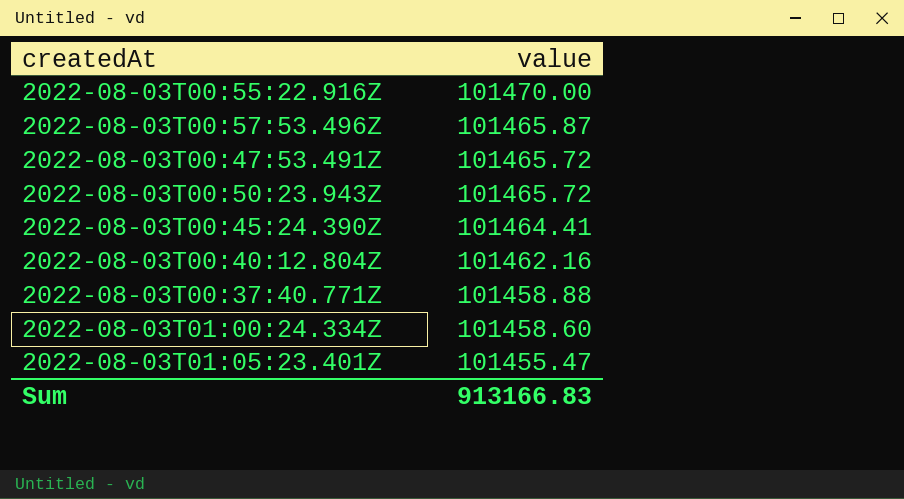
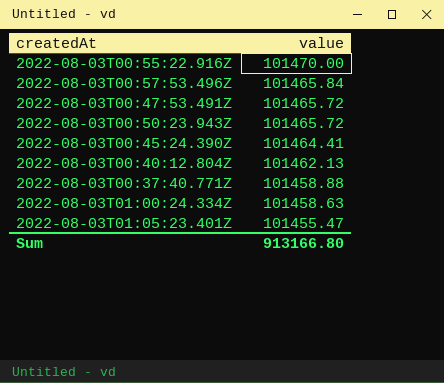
2022-08-03T00:57:53.496Z | value: 101465.87 -> 101465.84
2022-08-03T00:40:12.804Z | value: 101462.16 -> 101462.13
2022-08-03T01:00:24.334Z | value: 101458.60 -> 101458.63
Sum | value: 913166.83 -> 913166.80

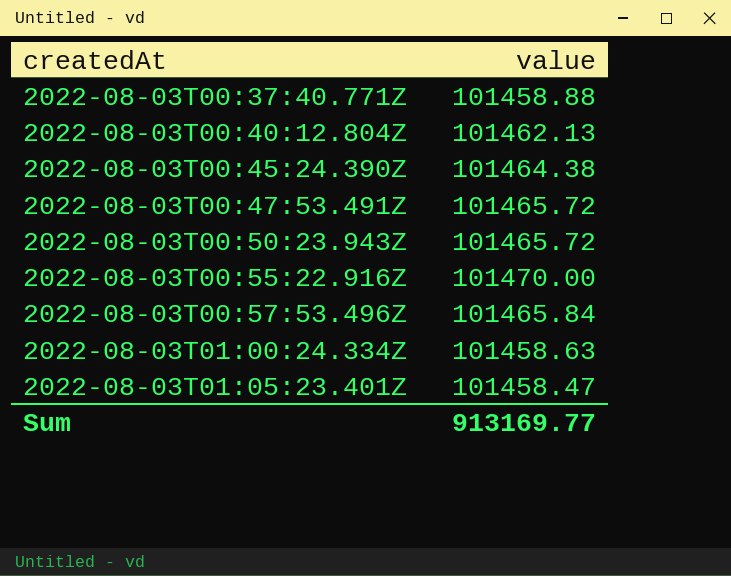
row order: value descending -> createdAt ascending
2022-08-03T00:45:24.390Z | value: 101464.41 -> 101464.38
2022-08-03T01:05:23.401Z | value: 101455.47 -> 101458.47
Sum | value: 913166.80 -> 913169.77

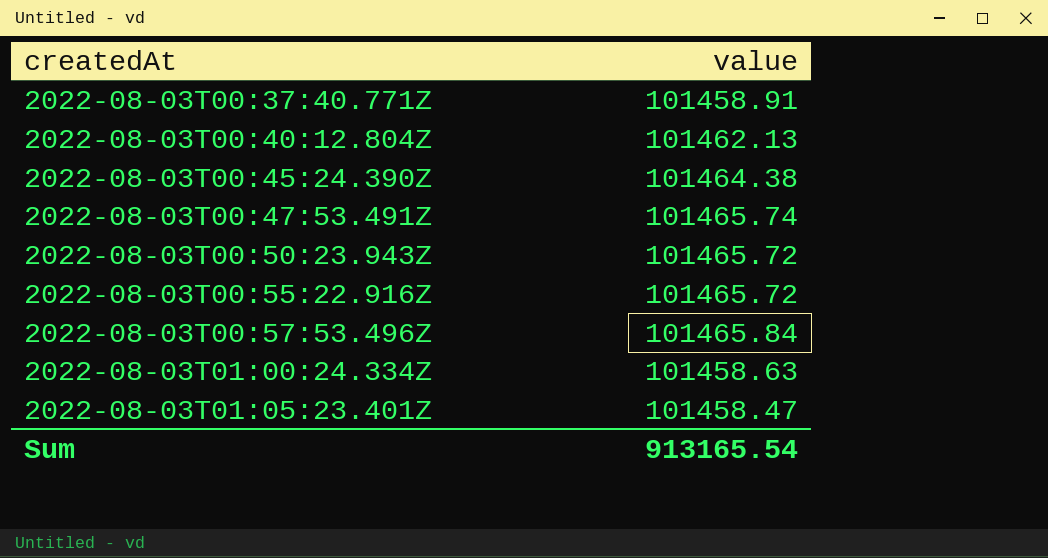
2022-08-03T00:37:40.771Z | value: 101458.88 -> 101458.91
2022-08-03T00:47:53.491Z | value: 101465.72 -> 101465.74
2022-08-03T00:55:22.916Z | value: 101470.00 -> 101465.72
Sum | value: 913169.77 -> 913165.54

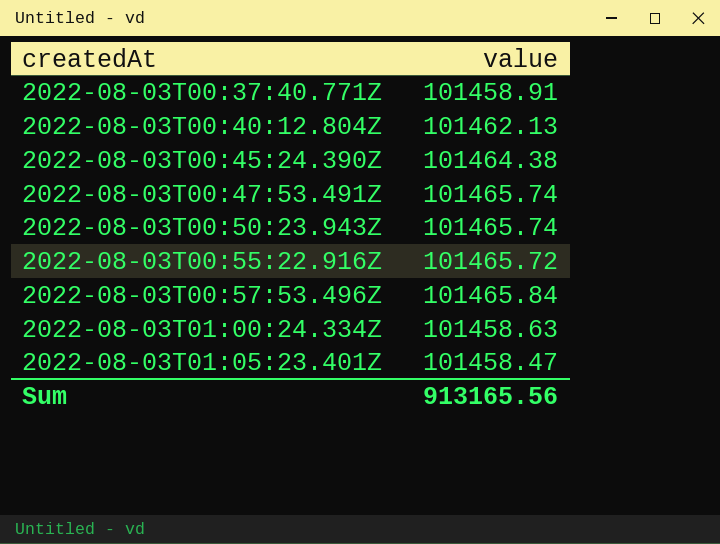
2022-08-03T00:50:23.943Z | value: 101465.72 -> 101465.74
Sum | value: 913165.54 -> 913165.56

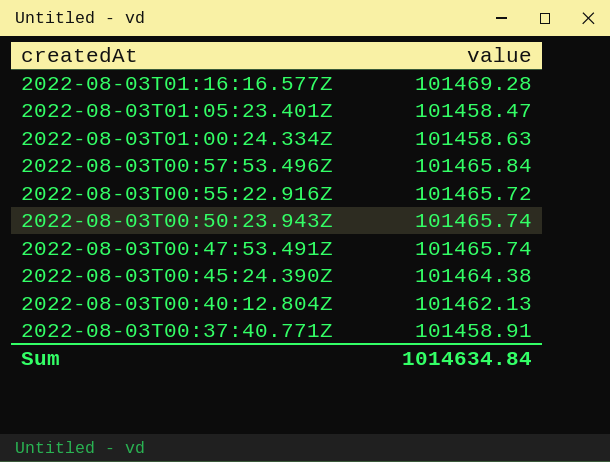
row order: createdAt ascending -> createdAt descending
row 2022-08-03T01:16:16.577Z: none -> 101469.28
Sum | value: 913165.56 -> 1014634.84

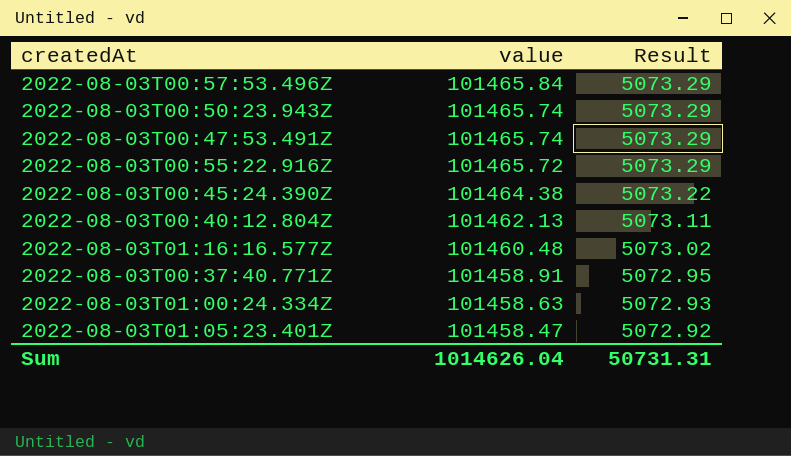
row order: createdAt descending -> value descending
column Result | formula: none -> [value] * 0.05
2022-08-03T01:16:16.577Z | value: 101469.28 -> 101460.48
Sum | value: 1014634.84 -> 1014626.04

